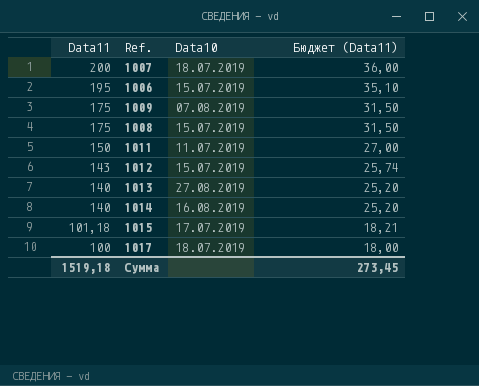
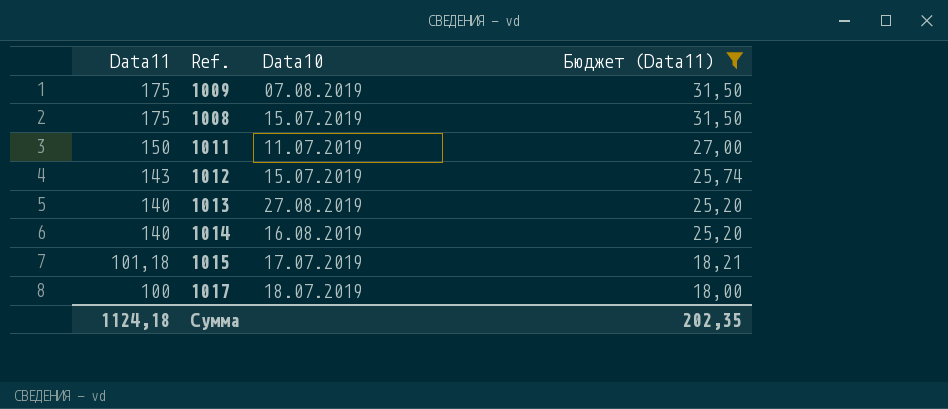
filter: none -> Бюджет (Data11) <= 31,50
Сумма | Data11: 1519,18 -> 1124,18
Сумма | Бюджет (Data11): 273,45 -> 202,35

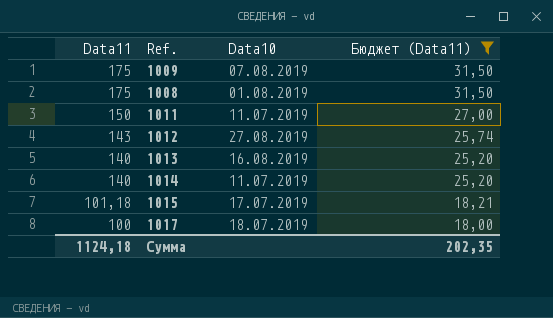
1008 | Data10: 15.07.2019 -> 01.08.2019
1012 | Data10: 15.07.2019 -> 27.08.2019
1013 | Data10: 27.08.2019 -> 16.08.2019
1014 | Data10: 16.08.2019 -> 11.07.2019

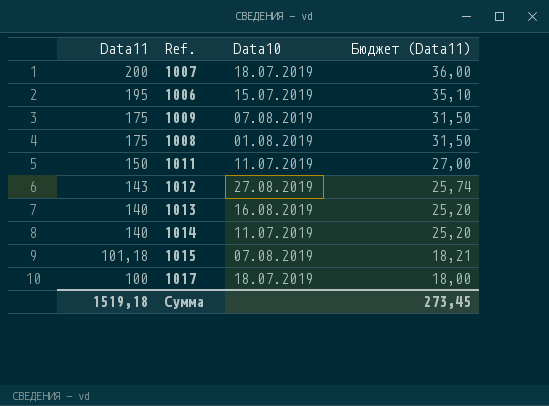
filter: Бюджет (Data11) <= 31,50 -> none
1015 | Data10: 17.07.2019 -> 07.08.2019
Сумма | Data11: 1124,18 -> 1519,18
Сумма | Бюджет (Data11): 202,35 -> 273,45

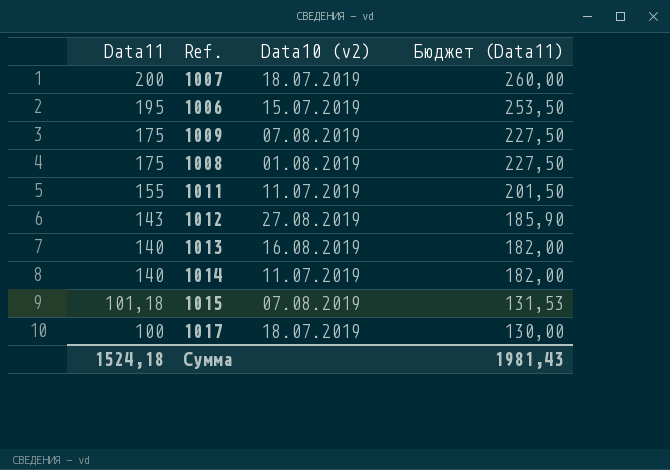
column name: Data10 -> Data10 (v2)
column Бюджет (Data11) | formula: [Data11] * 0,18 -> [Data11] * 1,3
1011 | Data11: 150 -> 155
Сумма | Data11: 1519,18 -> 1524,18
Сумма | Бюджет (Data11): 273,45 -> 1981,43

